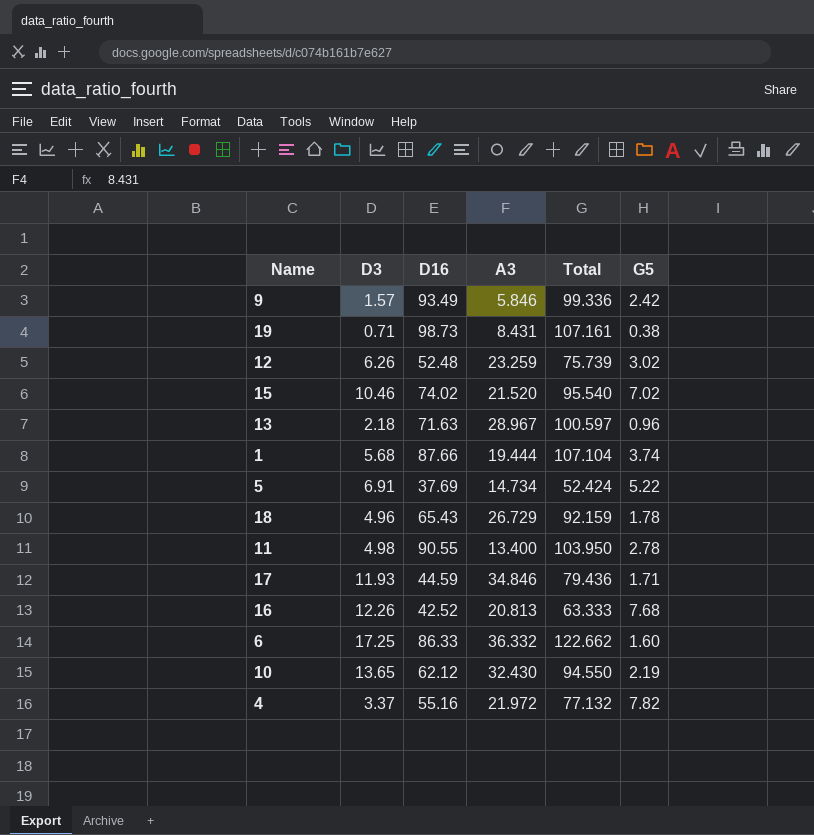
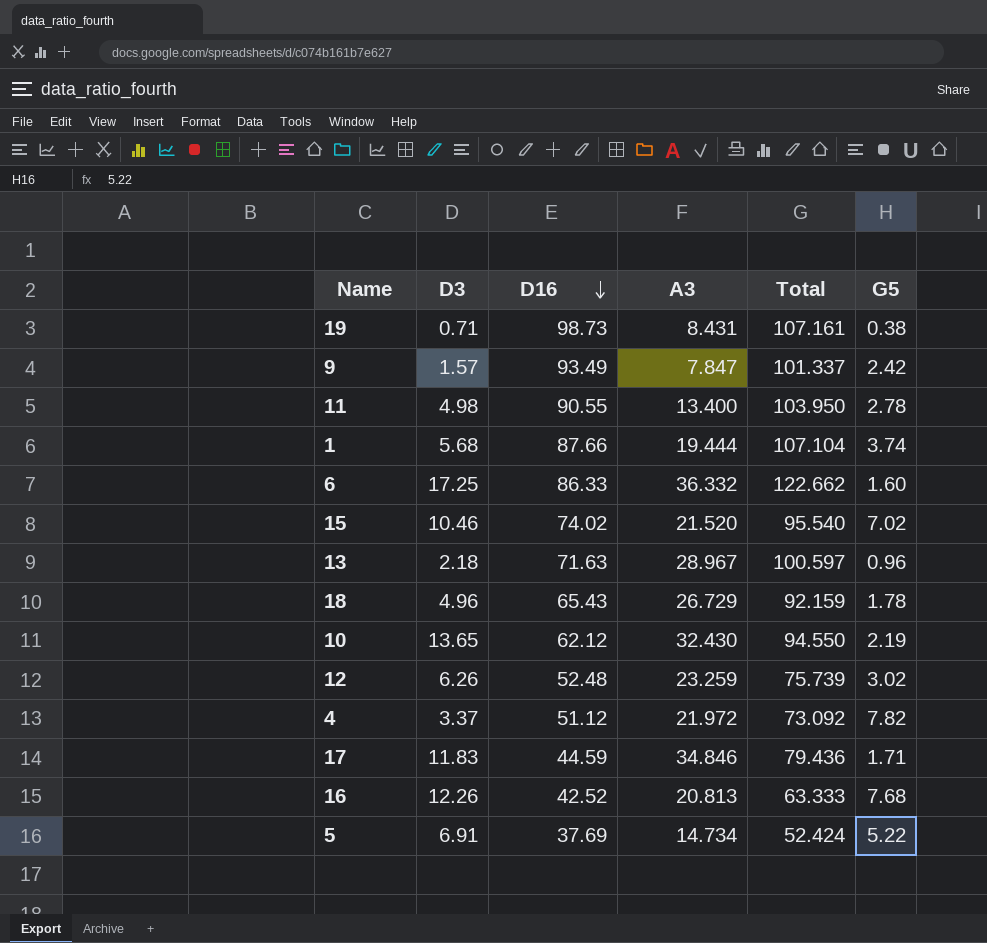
row order: none -> D16 descending
9 | A3: 5.846 -> 7.847
9 | Total: 99.336 -> 101.337
4 | D16: 55.16 -> 51.12
4 | Total: 77.132 -> 73.092
17 | D3: 11.93 -> 11.83

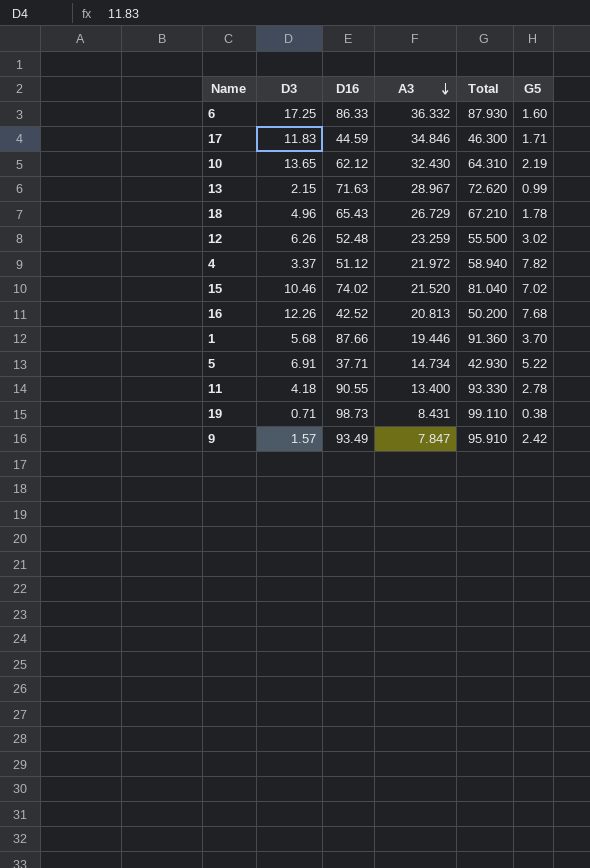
row order: D16 descending -> A3 descending
column Total | formula: [D16] + [A3] -> [D16] + [G5]
13 | D3: 2.18 -> 2.15
13 | G5: 0.96 -> 0.99
1 | A3: 19.444 -> 19.446
1 | G5: 3.74 -> 3.70
5 | D16: 37.69 -> 37.71
11 | D3: 4.98 -> 4.18

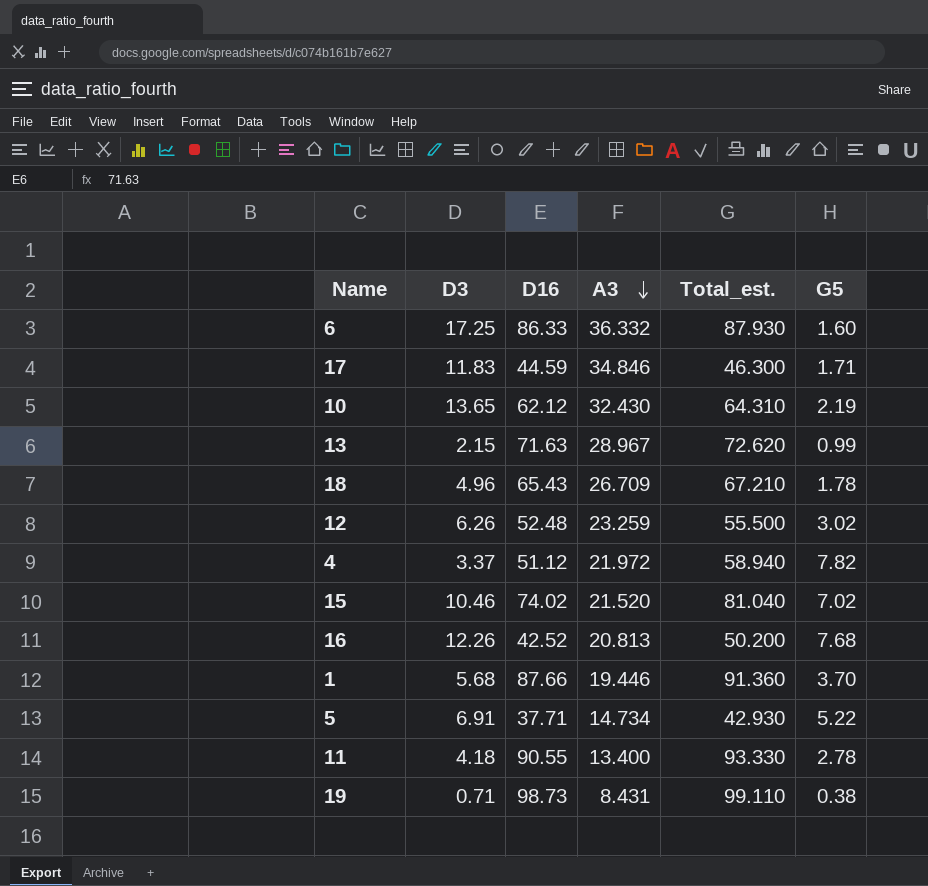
column name: Total -> Total_est.
row 9: 1.57 | 93.49 | 7.847 | 95.910 | 2.42 -> none
18 | A3: 26.729 -> 26.709

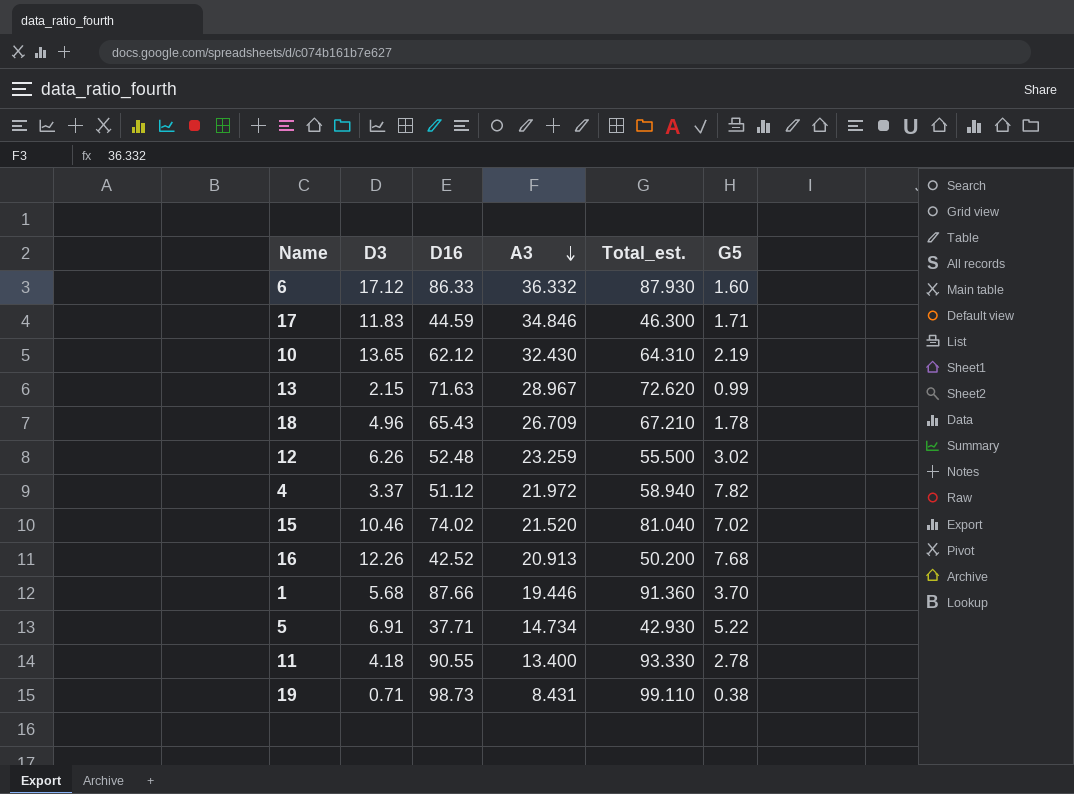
6 | D3: 17.25 -> 17.12
16 | A3: 20.813 -> 20.913

